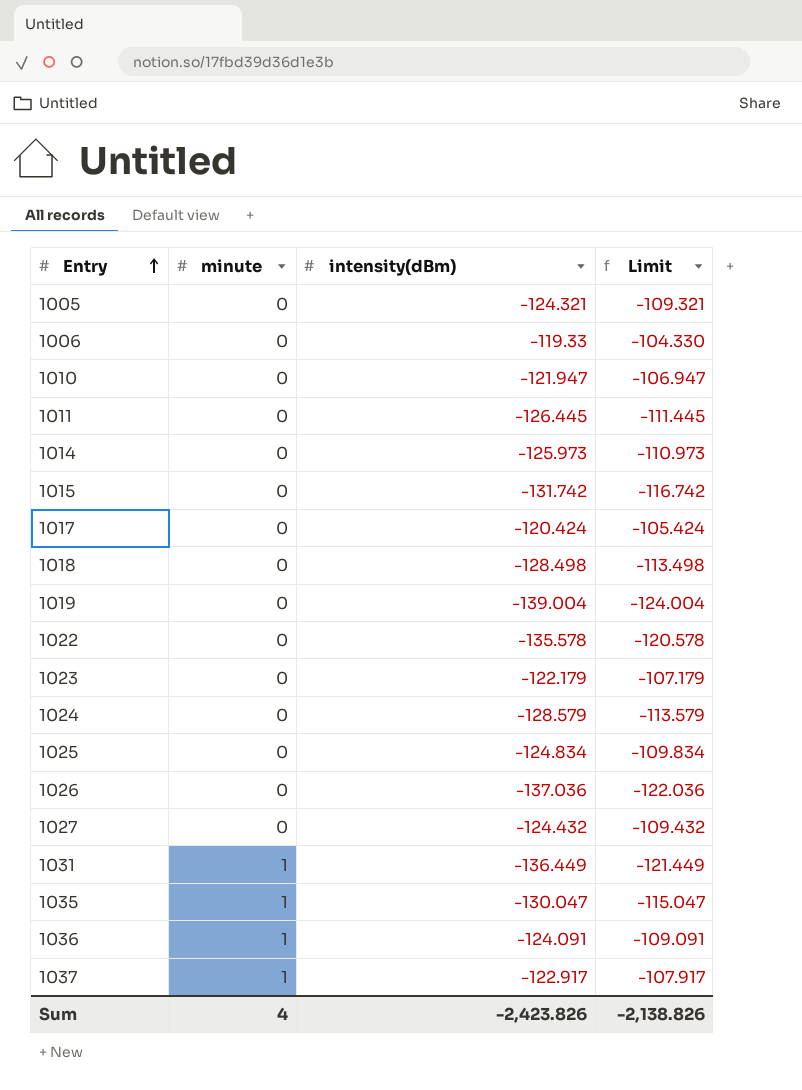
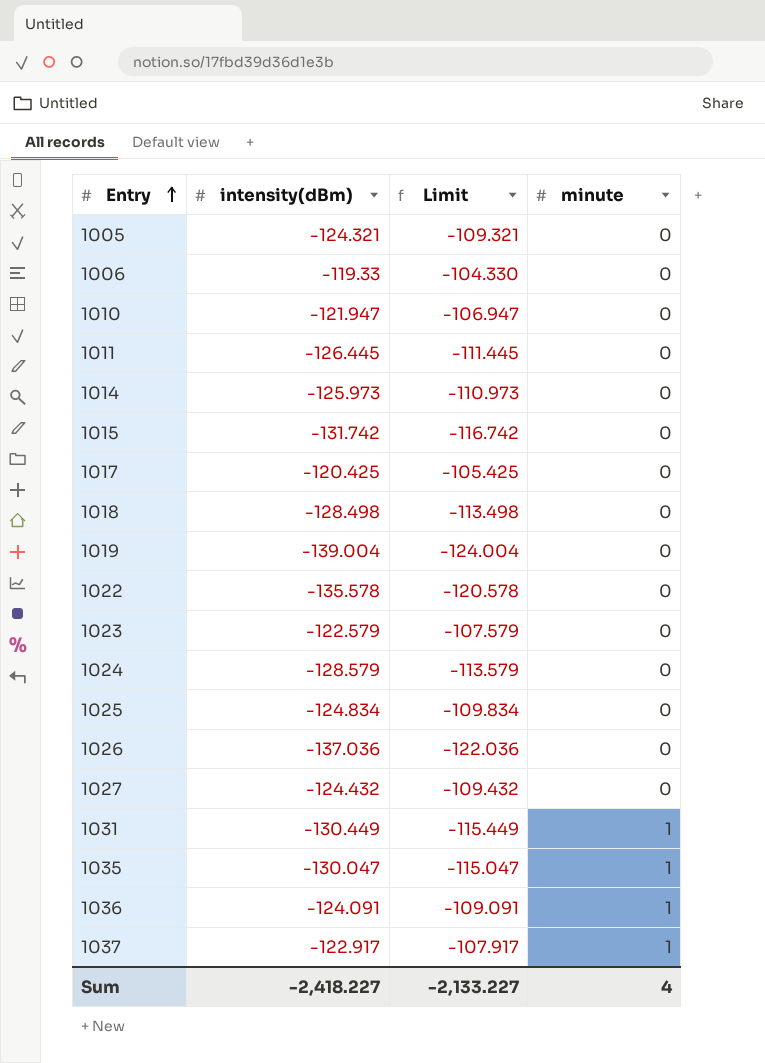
column minute | position: 2 -> 4
1017 | intensity(dBm): -120.424 -> -120.425
1017 | Limit: -105.424 -> -105.425
1023 | intensity(dBm): -122.179 -> -122.579
1023 | Limit: -107.179 -> -107.579
1031 | intensity(dBm): -136.449 -> -130.449
1031 | Limit: -121.449 -> -115.449
Sum | intensity(dBm): -2,423.826 -> -2,418.227
Sum | Limit: -2,138.826 -> -2,133.227

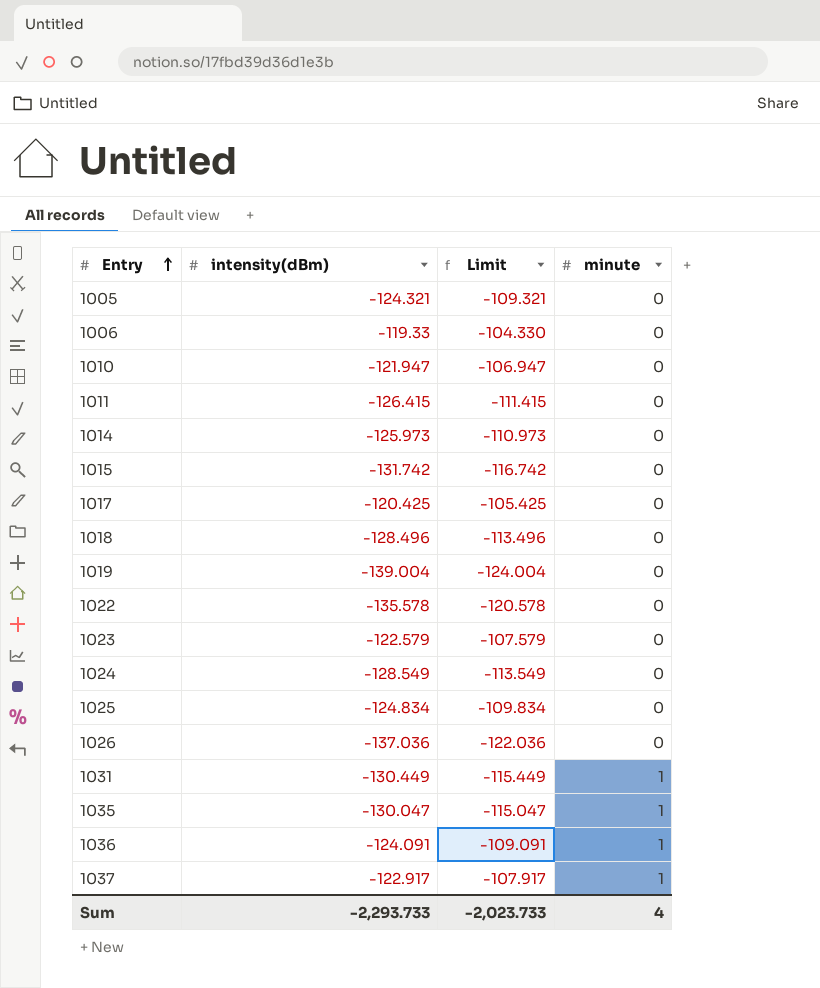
row 1027: -124.432 | -109.432 | 0 -> none
1011 | intensity(dBm): -126.445 -> -126.415
1011 | Limit: -111.445 -> -111.415
1018 | intensity(dBm): -128.498 -> -128.496
1018 | Limit: -113.498 -> -113.496
1024 | intensity(dBm): -128.579 -> -128.549
1024 | Limit: -113.579 -> -113.549
Sum | intensity(dBm): -2,418.227 -> -2,293.733
Sum | Limit: -2,133.227 -> -2,023.733

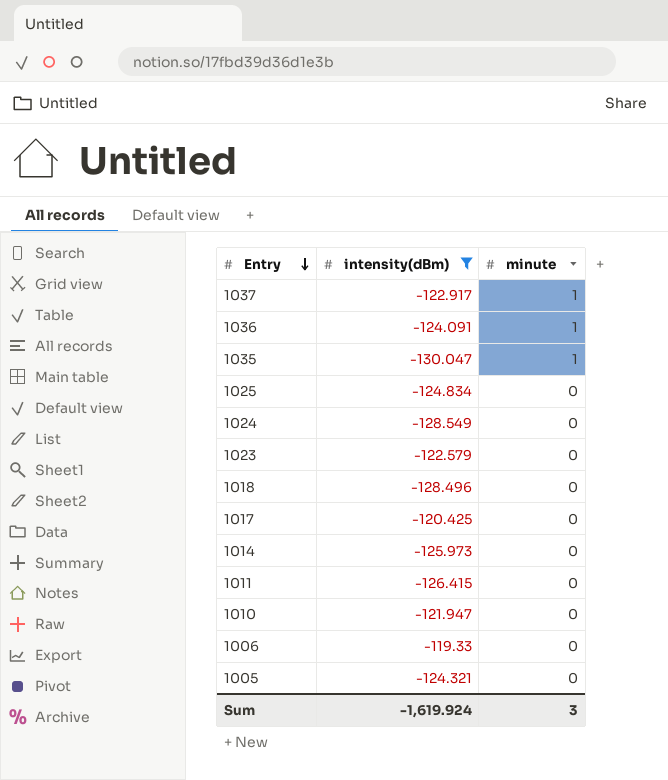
filter: none -> intensity(dBm) >= -130.047
row order: Entry ascending -> Entry descending
column Limit | formula: [intensity(dBm)] + 15 -> none
Sum | intensity(dBm): -2,293.733 -> -1,619.924
Sum | minute: 4 -> 3

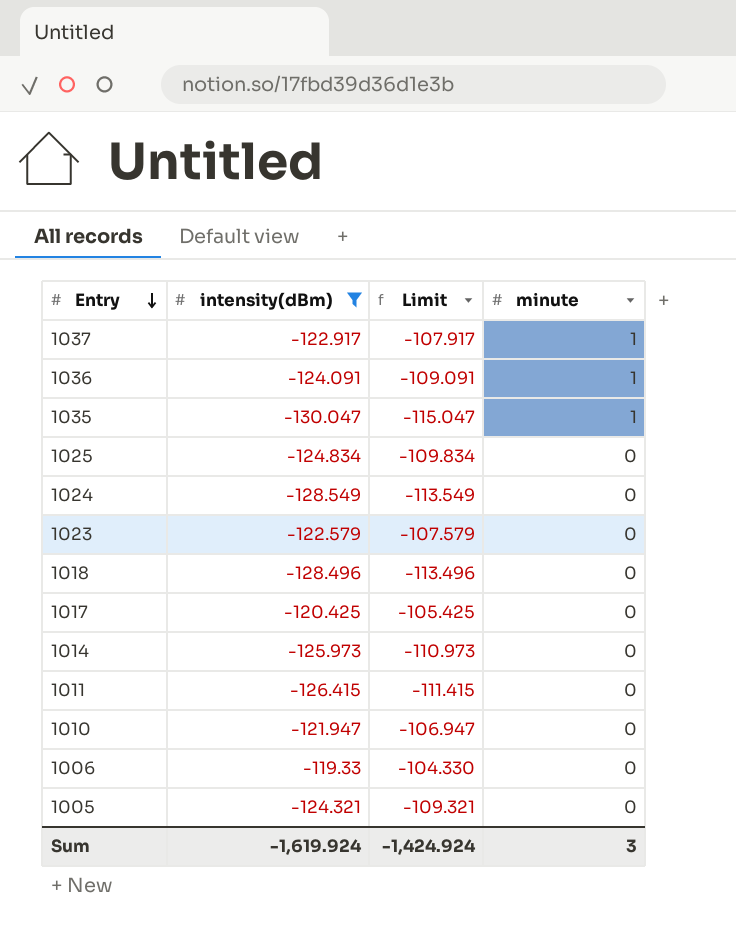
column Limit | formula: none -> [intensity(dBm)] + 15

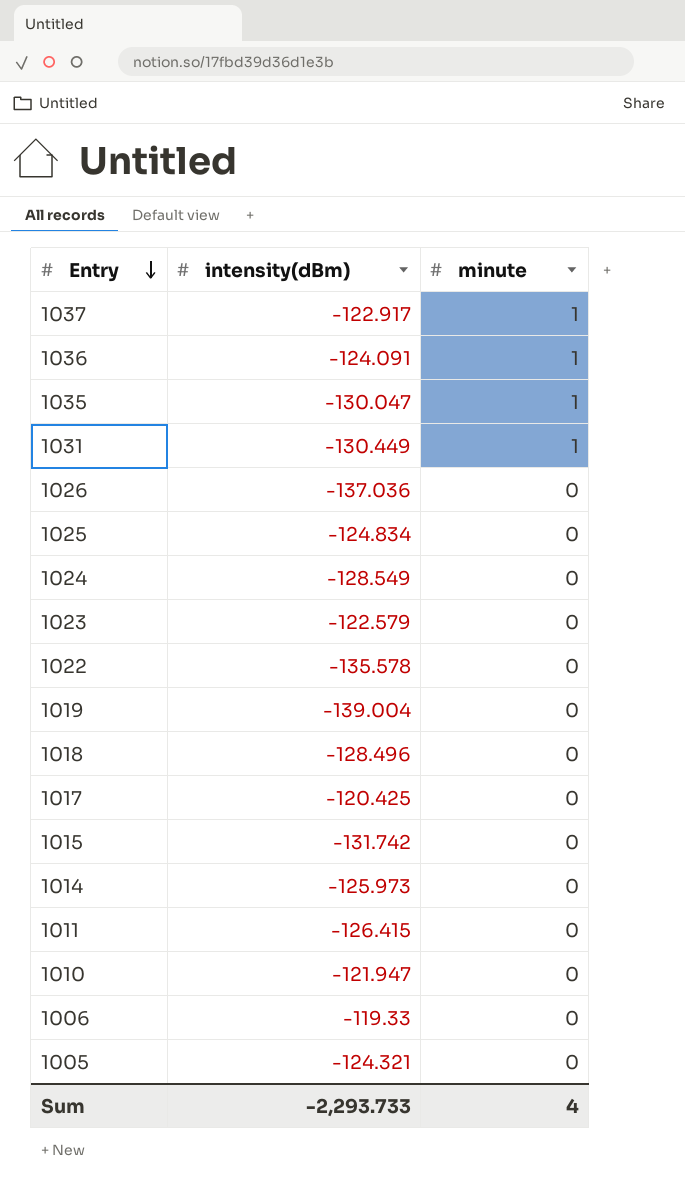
filter: intensity(dBm) >= -130.047 -> none
column Limit | formula: [intensity(dBm)] + 15 -> none
Sum | intensity(dBm): -1,619.924 -> -2,293.733
Sum | minute: 3 -> 4

